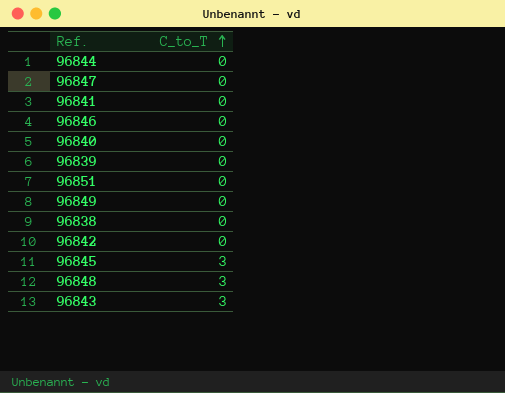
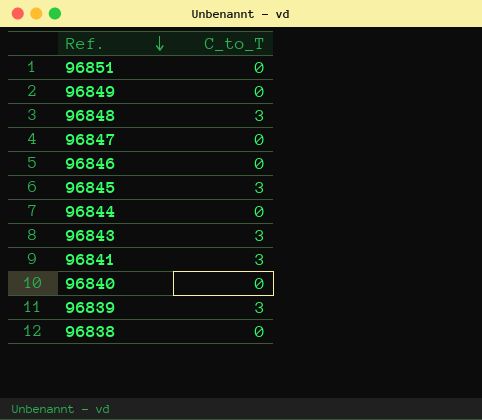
row order: C_to_T ascending -> Ref. descending
row 96842: 0 -> none
96841 | C_to_T: 0 -> 3
96839 | C_to_T: 0 -> 3

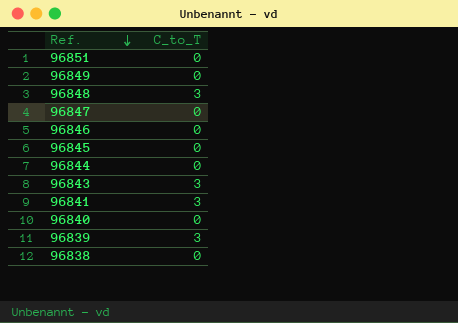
96845 | C_to_T: 3 -> 0

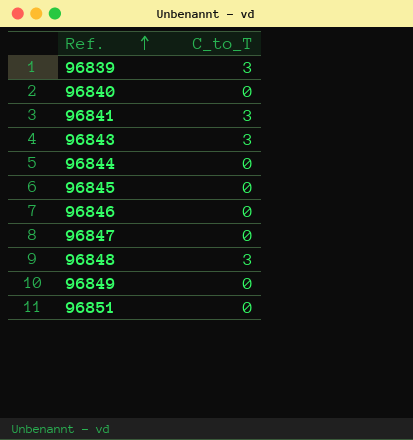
row order: Ref. descending -> Ref. ascending
row 96838: 0 -> none

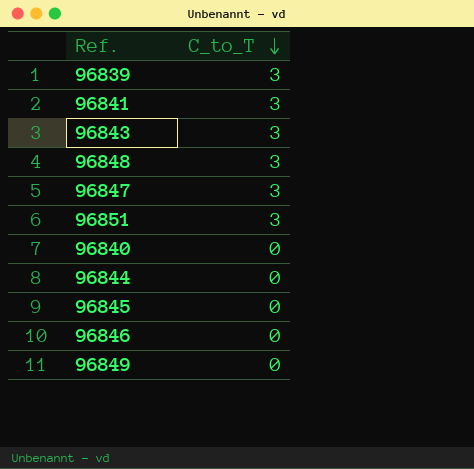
row order: Ref. ascending -> C_to_T descending
96847 | C_to_T: 0 -> 3
96851 | C_to_T: 0 -> 3

